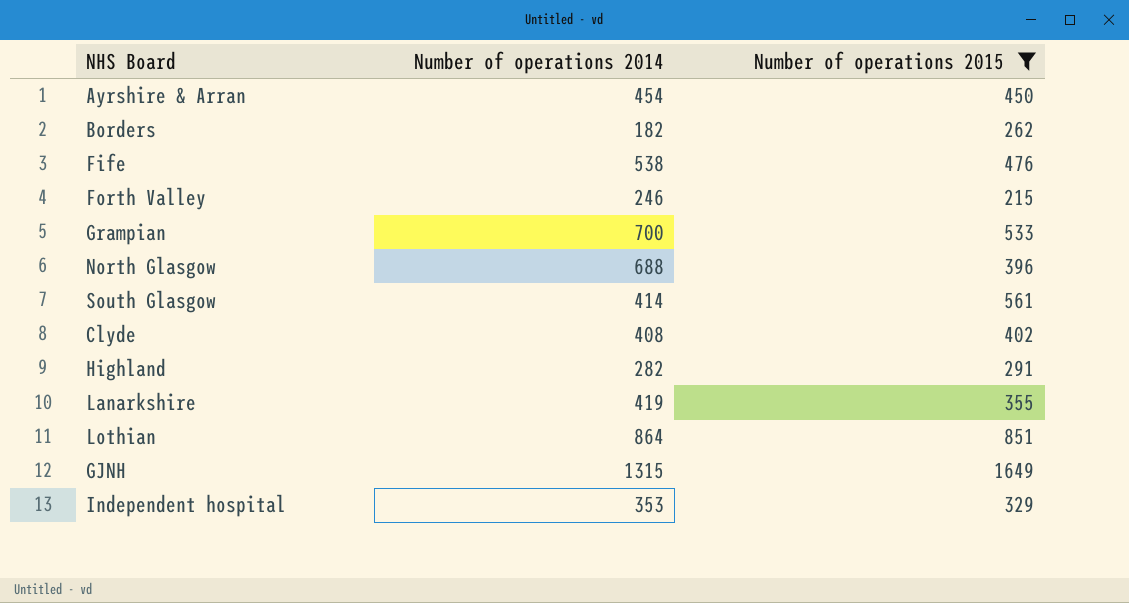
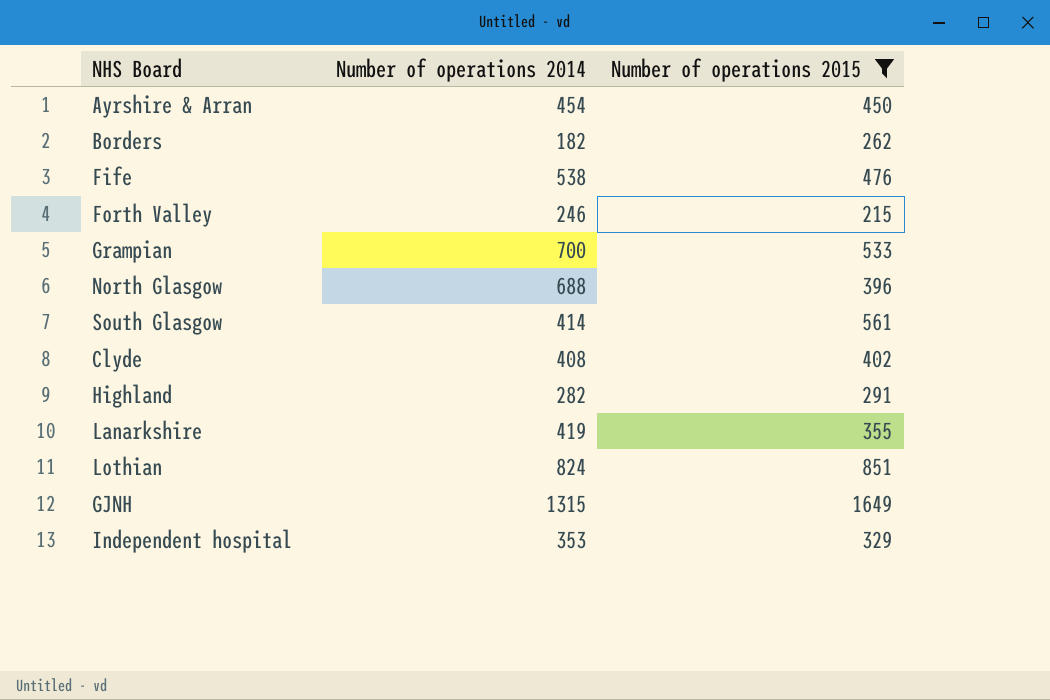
Lothian | Number of operations 2014: 864 -> 824

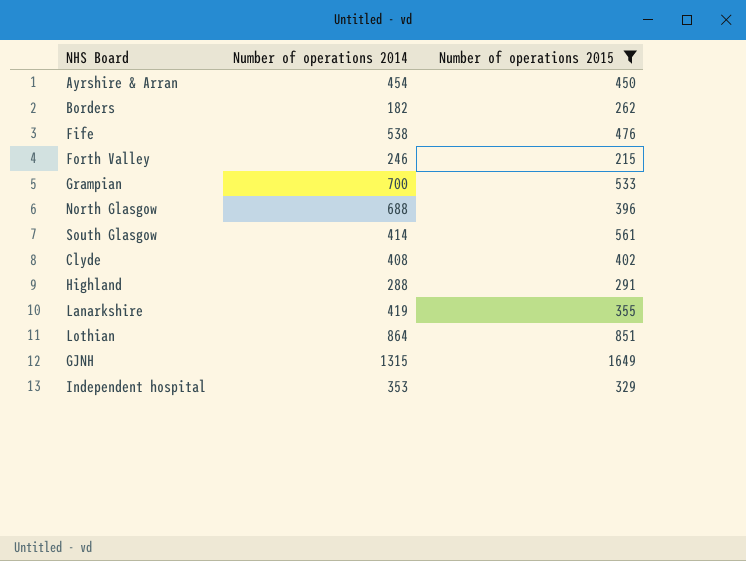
Highland | Number of operations 2014: 282 -> 288
Lothian | Number of operations 2014: 824 -> 864

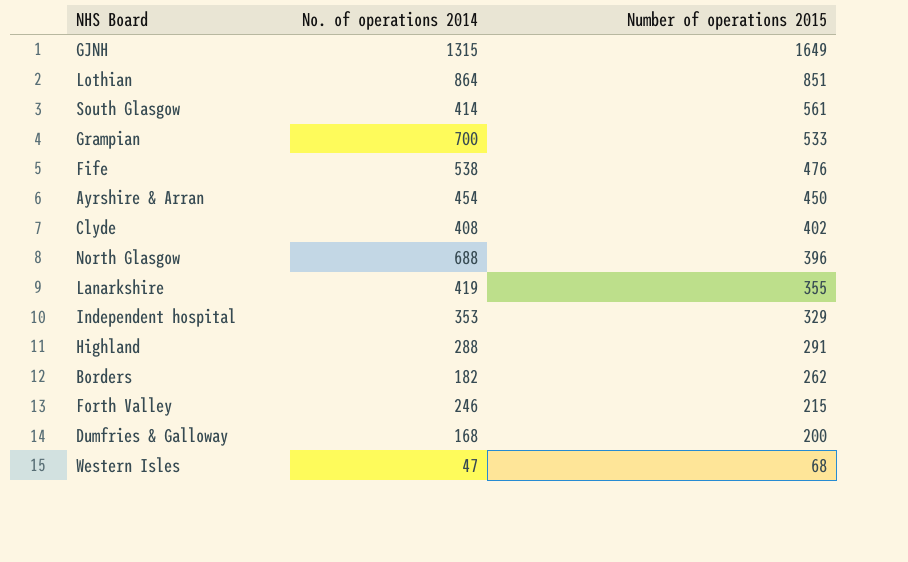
filter: Number of operations 2015 >= 215 -> none
row order: none -> Number of operations 2015 descending
column name: Number of operations 2014 -> No. of operations 2014

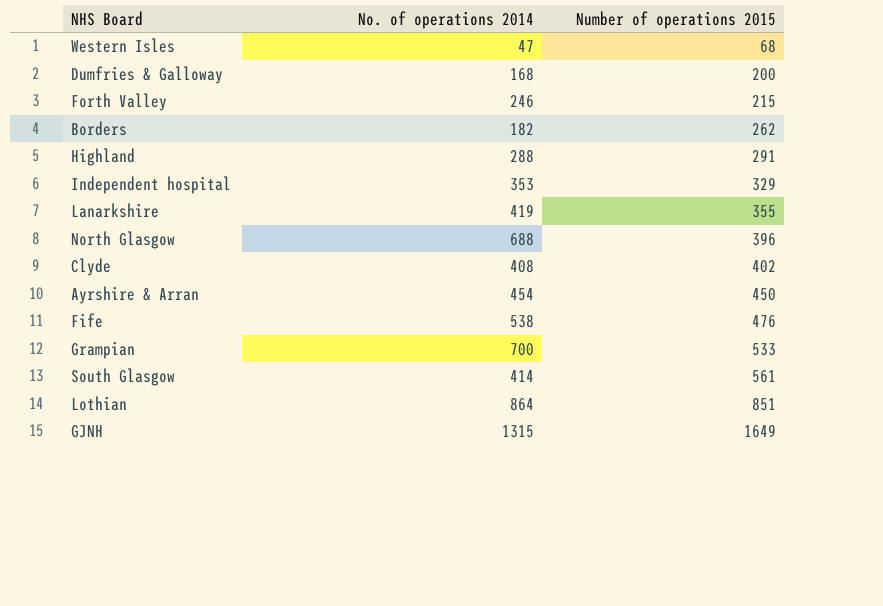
row order: Number of operations 2015 descending -> Number of operations 2015 ascending

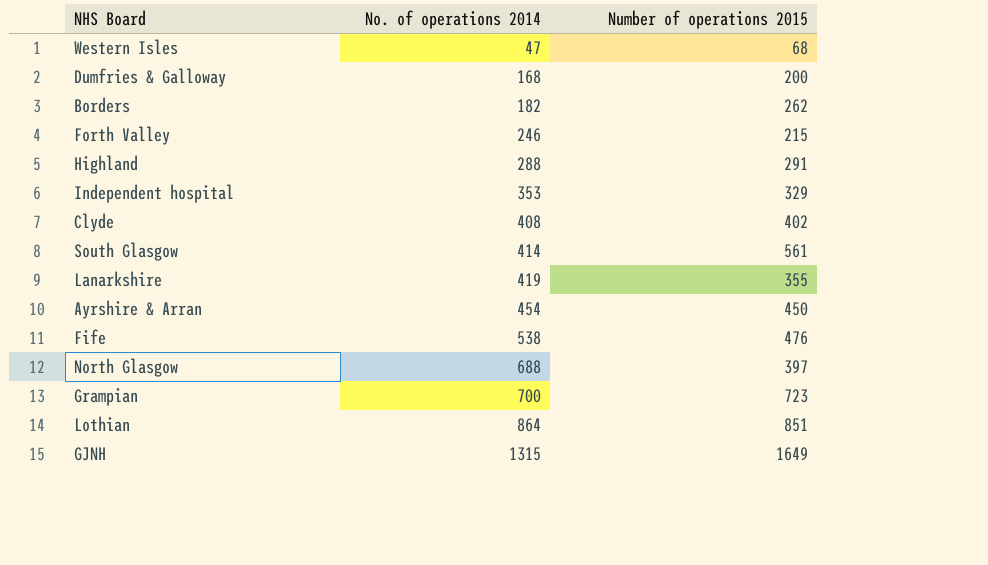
row order: Number of operations 2015 ascending -> No. of operations 2014 ascending
North Glasgow | Number of operations 2015: 396 -> 397
Grampian | Number of operations 2015: 533 -> 723

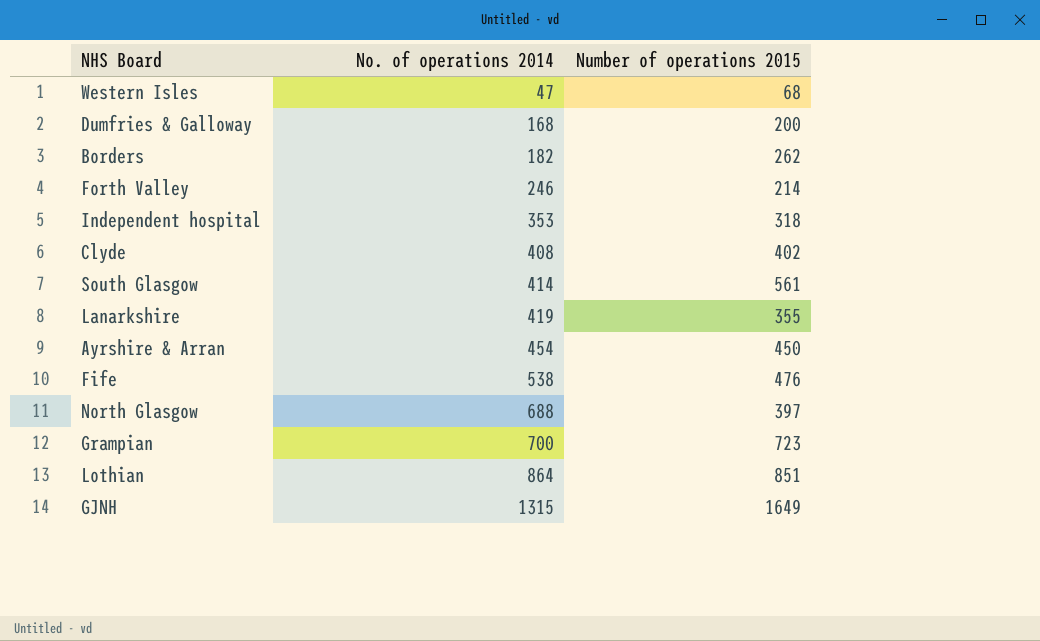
row Highland: 288 | 291 -> none
Forth Valley | Number of operations 2015: 215 -> 214
Independent hospital | Number of operations 2015: 329 -> 318

